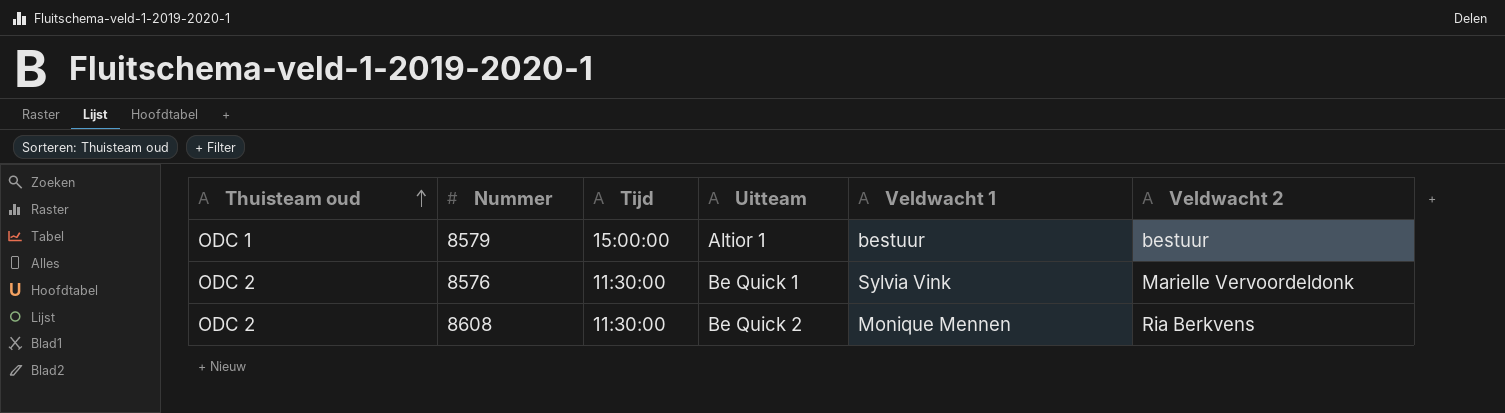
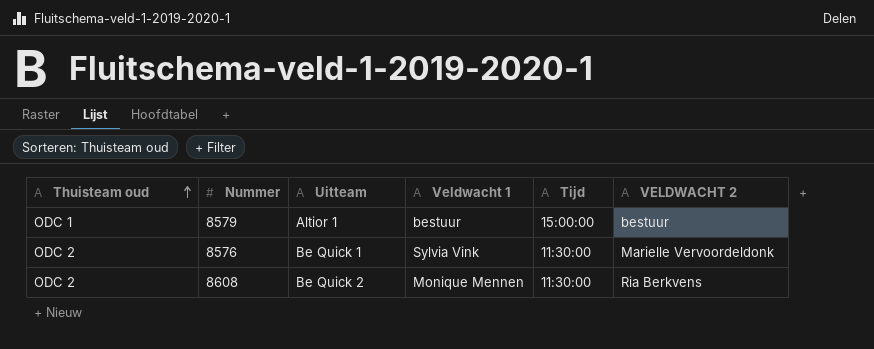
column Tijd | position: 3 -> 5
column name: Veldwacht 2 -> VELDWACHT 2

